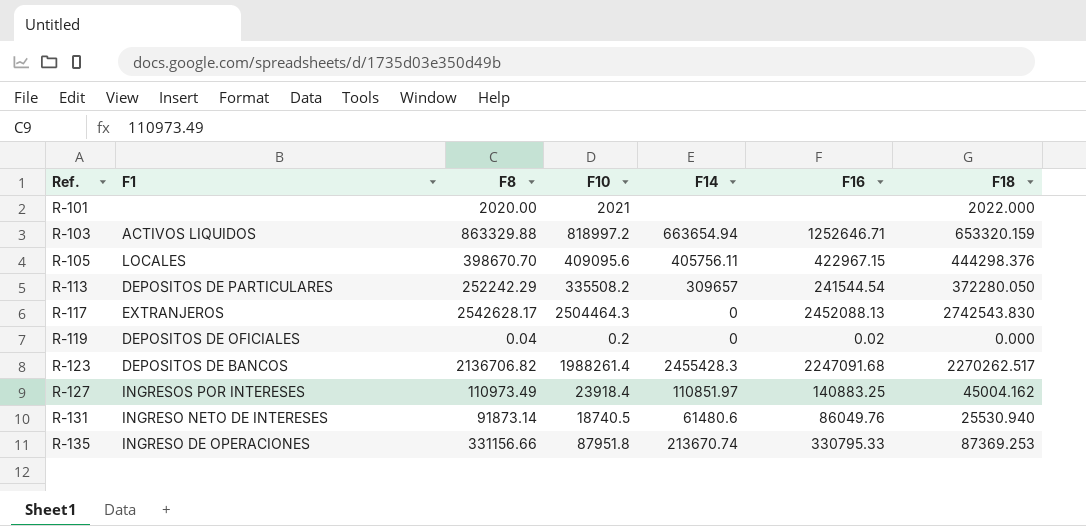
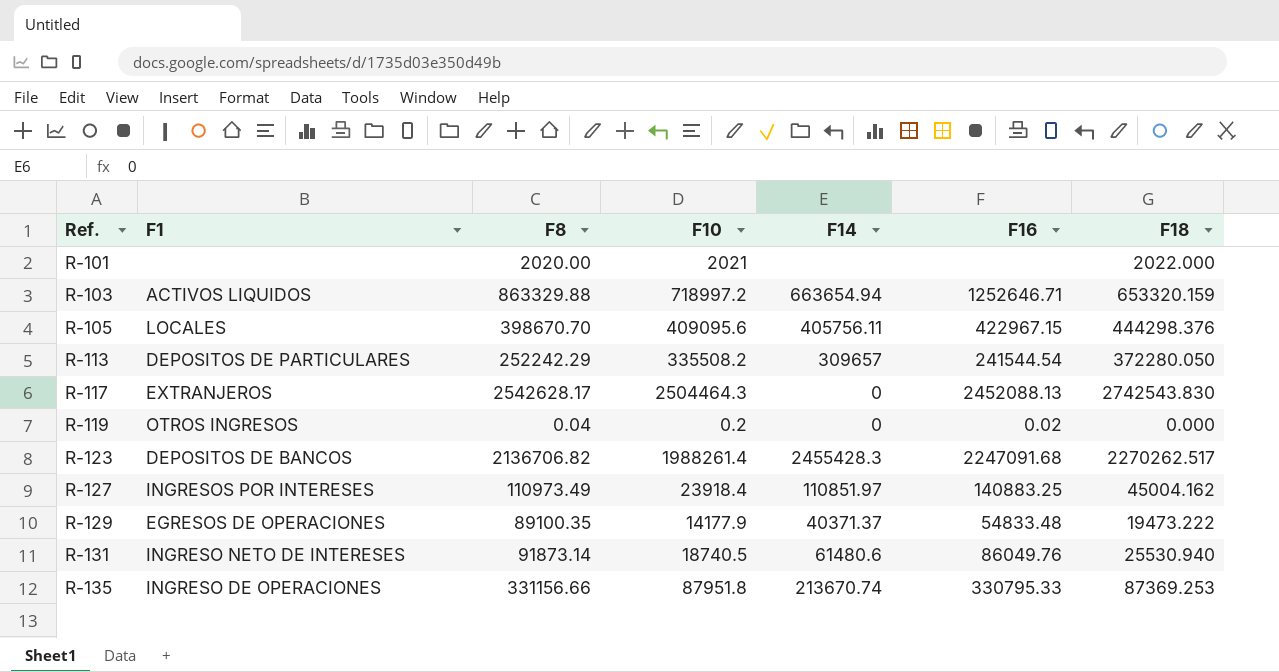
R-103 | F10: 818997.2 -> 718997.2
R-119 | F1: DEPOSITOS DE OFICIALES -> OTROS INGRESOS
row R-129: none -> EGRESOS DE OPERACIONES | 89100.35 | 14177.9 | 40371.37 | 54833.48 | 19473.222

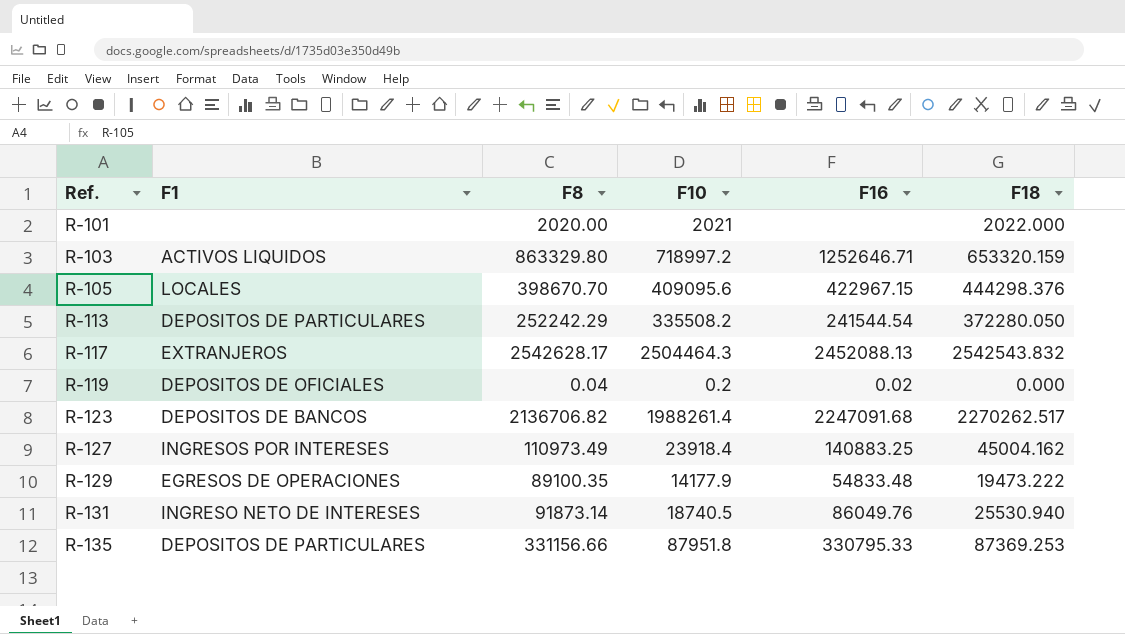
column F14 | position: 5 -> none
R-103 | F8: 863329.88 -> 863329.80
R-117 | F18: 2742543.830 -> 2542543.832
R-119 | F1: OTROS INGRESOS -> DEPOSITOS DE OFICIALES
R-135 | F1: INGRESO DE OPERACIONES -> DEPOSITOS DE PARTICULARES

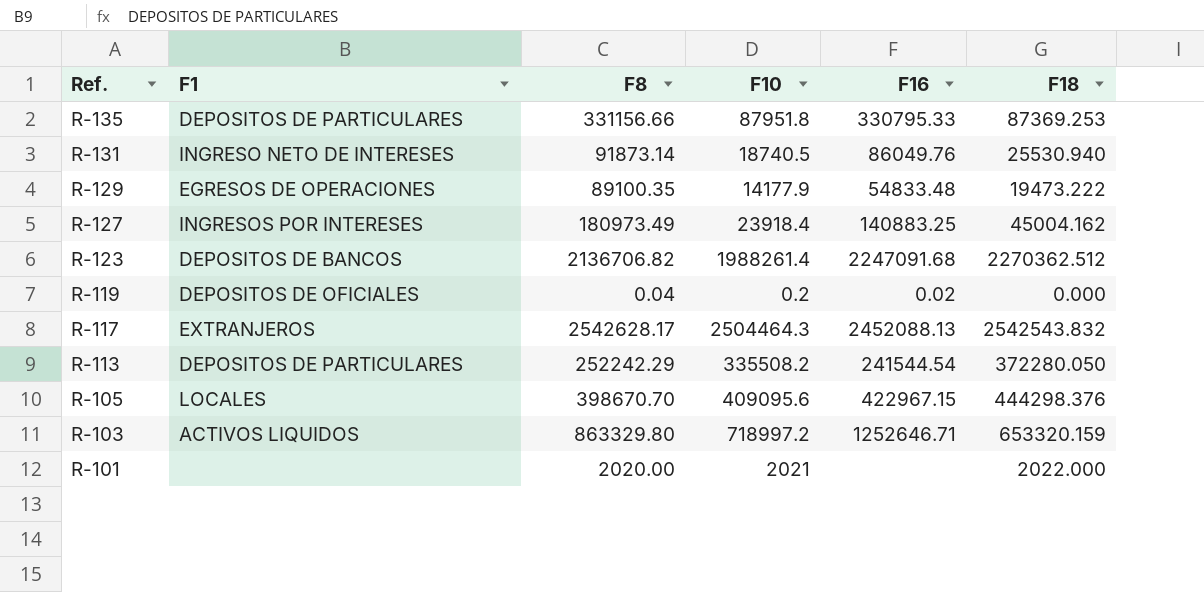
row order: Ref. ascending -> Ref. descending
R-127 | F8: 110973.49 -> 180973.49
R-123 | F18: 2270262.517 -> 2270362.512

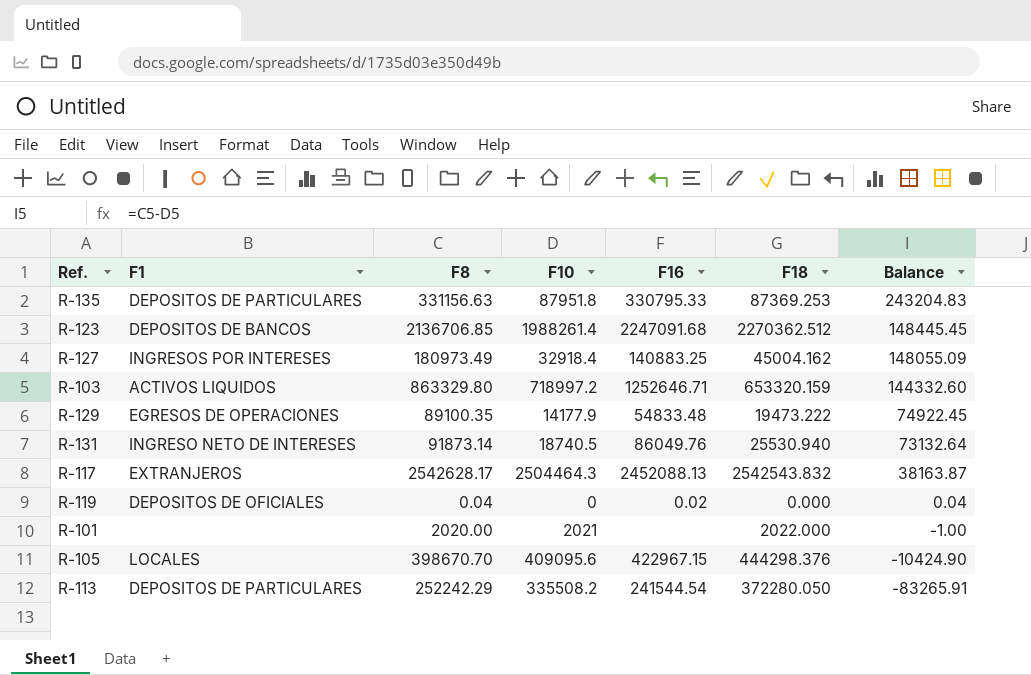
row order: Ref. descending -> Balance descending
column Balance | formula: none -> [F8] - [F10]
R-135 | F8: 331156.66 -> 331156.63
R-123 | F8: 2136706.82 -> 2136706.85
R-127 | F10: 23918.4 -> 32918.4
R-119 | F10: 0.2 -> 0

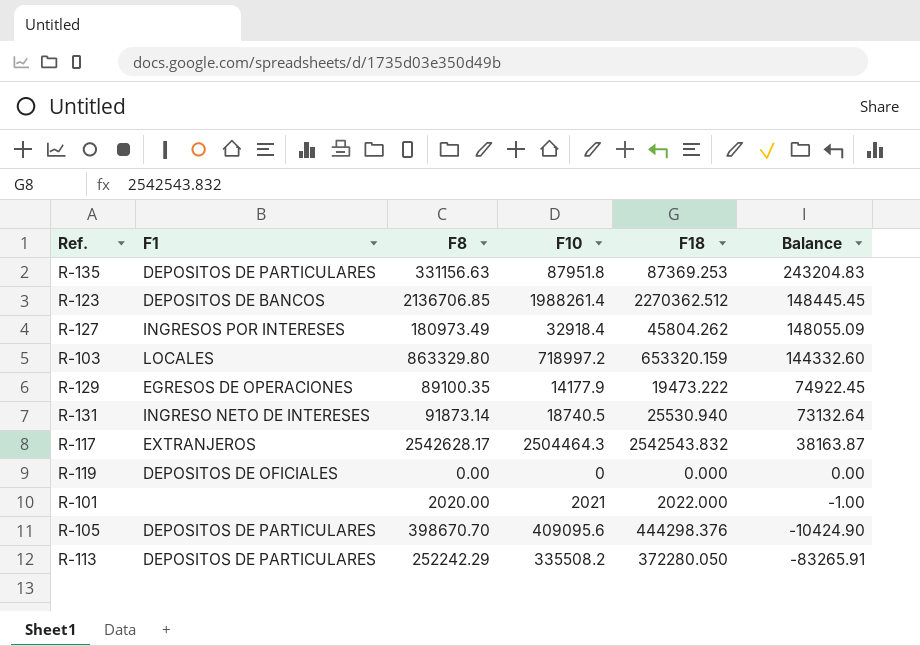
column F16 | position: 5 -> none
R-127 | F18: 45004.162 -> 45804.262
R-103 | F1: ACTIVOS LIQUIDOS -> LOCALES
R-119 | F8: 0.04 -> 0.00
R-119 | Balance: 0.04 -> 0.00
R-105 | F1: LOCALES -> DEPOSITOS DE PARTICULARES

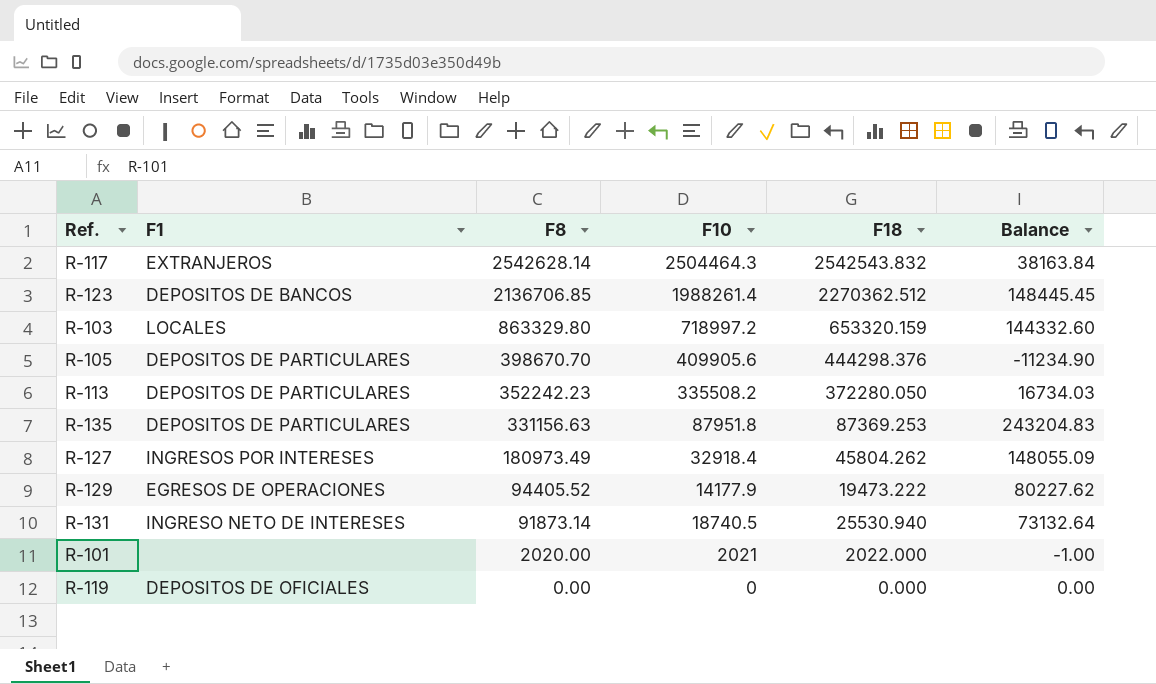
row order: Balance descending -> F8 descending
R-117 | F8: 2542628.17 -> 2542628.14
R-117 | Balance: 38163.87 -> 38163.84
R-105 | F10: 409095.6 -> 409905.6
R-105 | Balance: -10424.90 -> -11234.90
R-113 | F8: 252242.29 -> 352242.23
R-113 | Balance: -83265.91 -> 16734.03
R-129 | F8: 89100.35 -> 94405.52
R-129 | Balance: 74922.45 -> 80227.62

